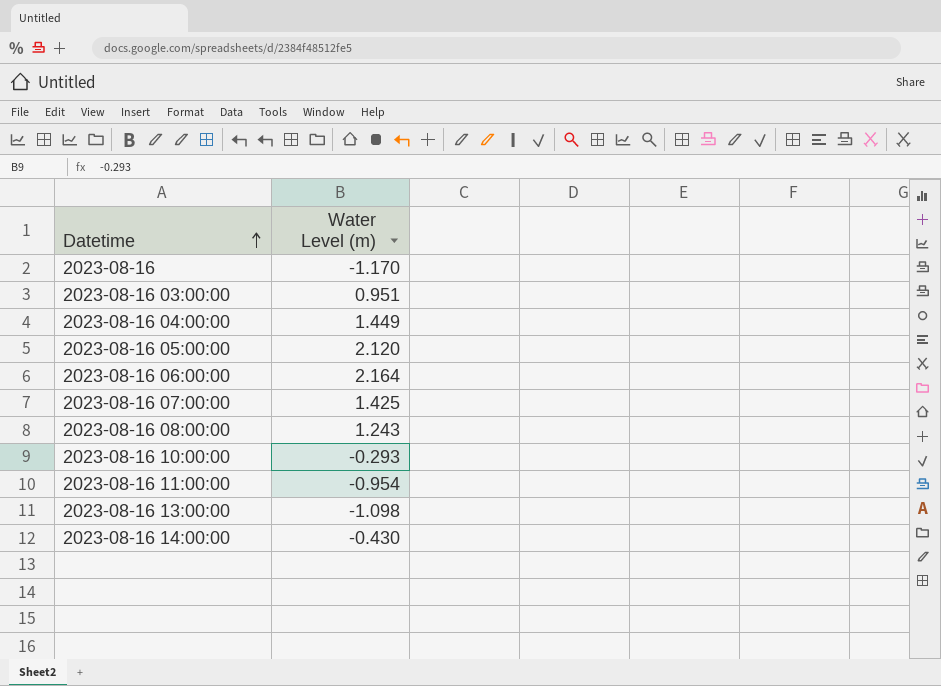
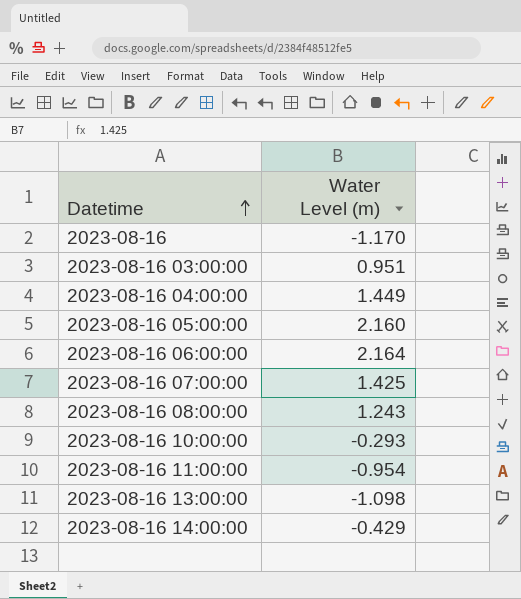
2023-08-16 05:00:00 | Water Level (m): 2.120 -> 2.160
2023-08-16 14:00:00 | Water Level (m): -0.430 -> -0.429

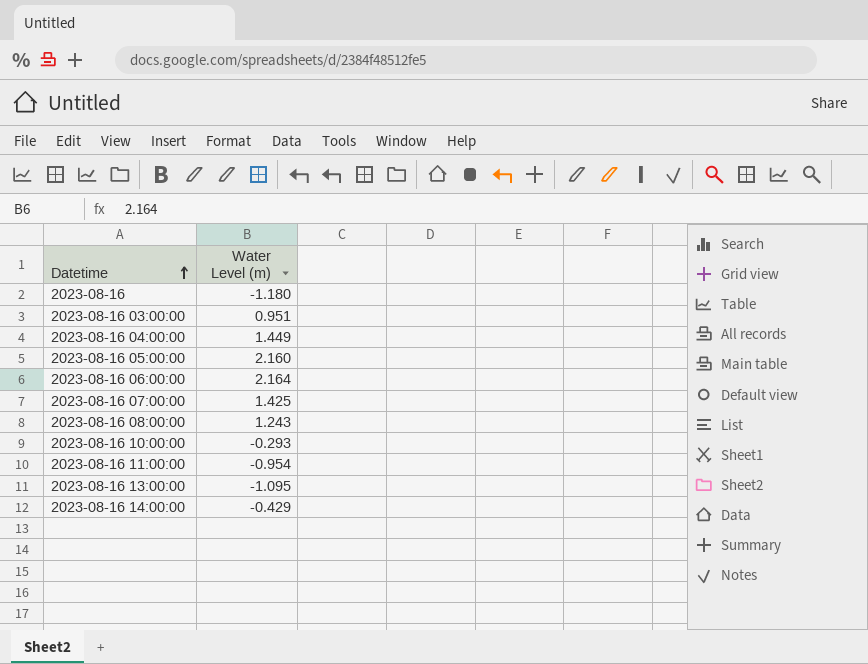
2023-08-16 | Water Level (m): -1.170 -> -1.180
2023-08-16 13:00:00 | Water Level (m): -1.098 -> -1.095

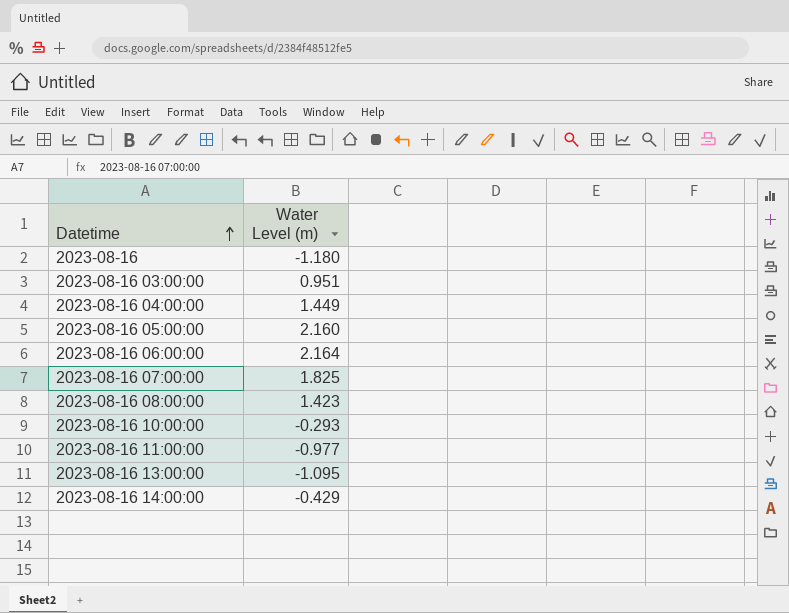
2023-08-16 07:00:00 | Water Level (m): 1.425 -> 1.825
2023-08-16 08:00:00 | Water Level (m): 1.243 -> 1.423
2023-08-16 11:00:00 | Water Level (m): -0.954 -> -0.977

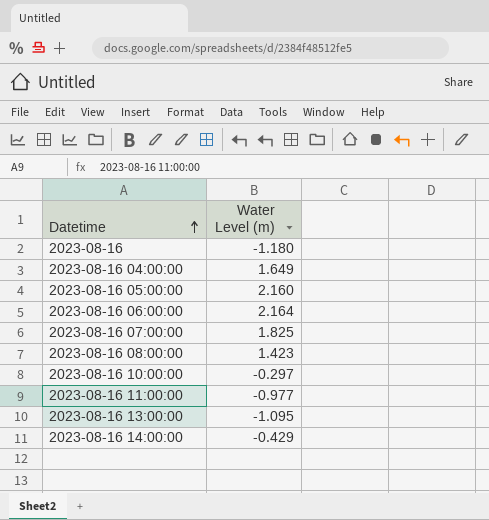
row 2023-08-16 03:00:00: 0.951 -> none
2023-08-16 04:00:00 | Water Level (m): 1.449 -> 1.649
2023-08-16 10:00:00 | Water Level (m): -0.293 -> -0.297

